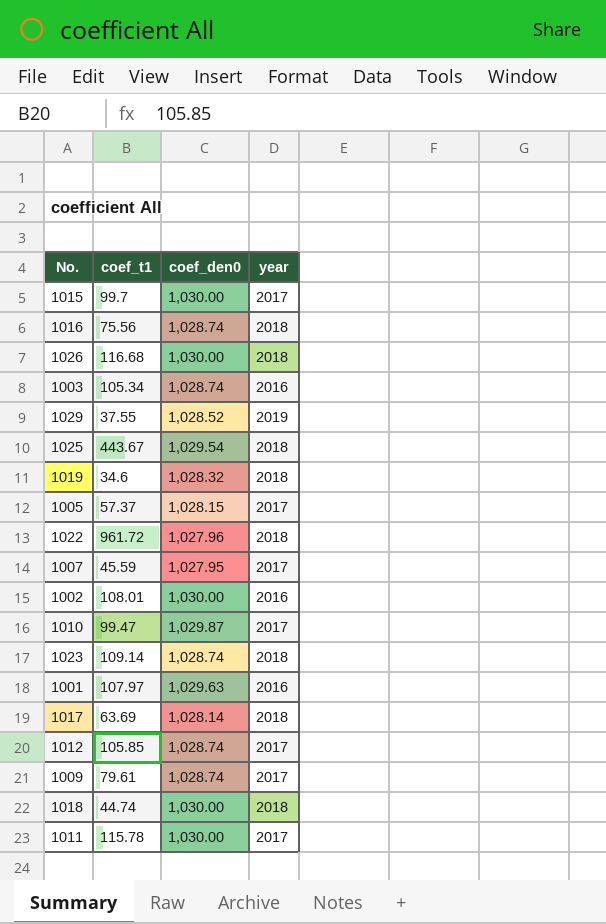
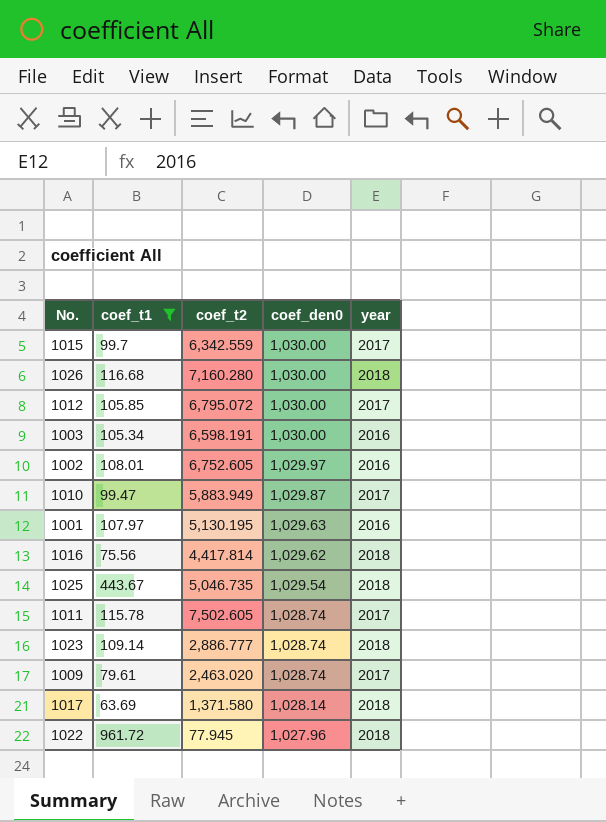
filter: none -> coef_t1 >= 63.69
row order: none -> coef_den0 descending
column coef_t2 | position: none -> 3
1012 | coef_den0: 1,028.74 -> 1,030.00
1003 | coef_den0: 1,028.74 -> 1,030.00
1002 | coef_den0: 1,030.00 -> 1,029.97
1016 | coef_den0: 1,028.74 -> 1,029.62
1011 | coef_den0: 1,030.00 -> 1,028.74

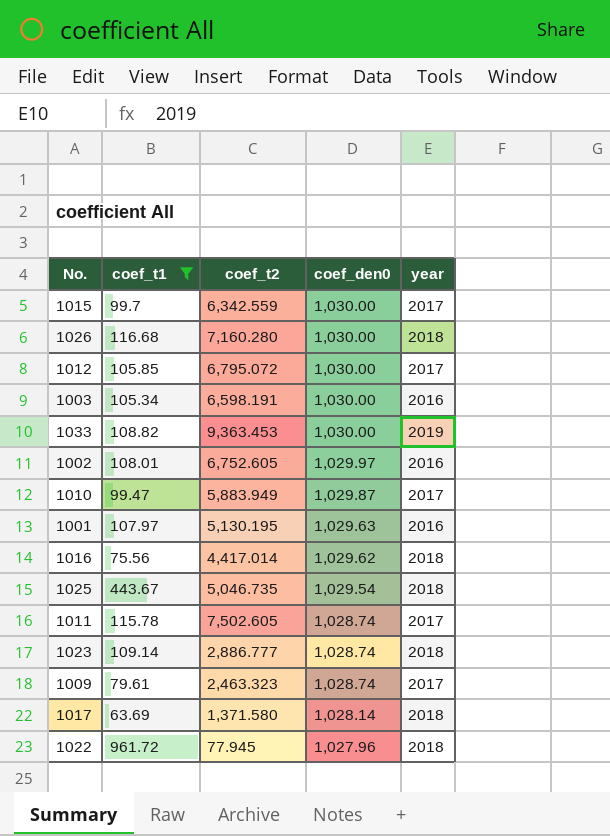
row 1033: none -> 108.82 | 9,363.453 | 1,030.00 | 2019
1016 | coef_t2: 4,417.814 -> 4,417.014
1009 | coef_t2: 2,463.020 -> 2,463.323

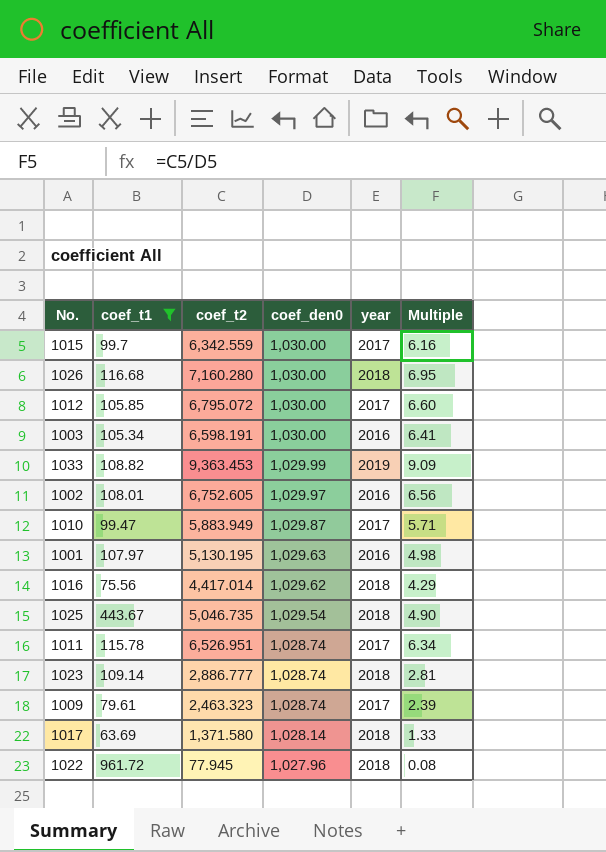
column Multiple | formula: none -> [coef_t2] / [coef_den0]
1033 | coef_den0: 1,030.00 -> 1,029.99
1011 | coef_t2: 7,502.605 -> 6,526.951

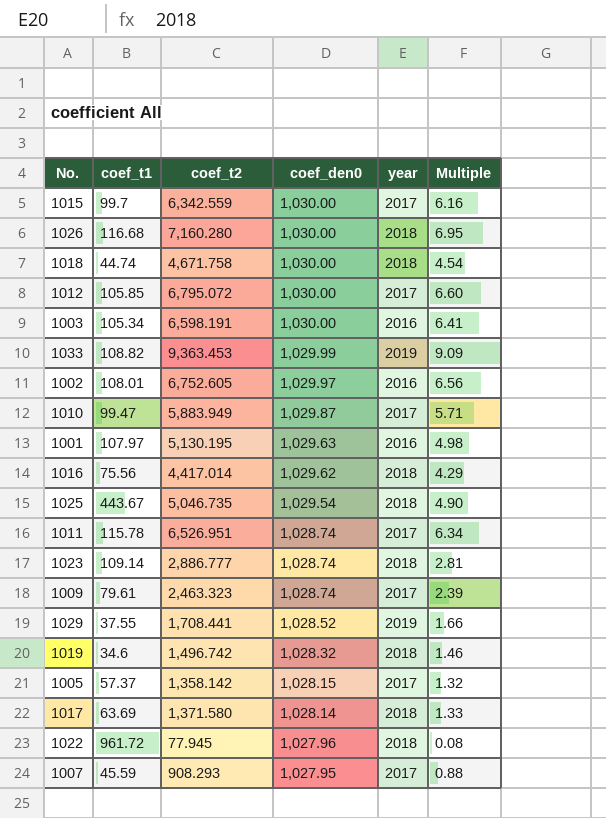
filter: coef_t1 >= 63.69 -> none

